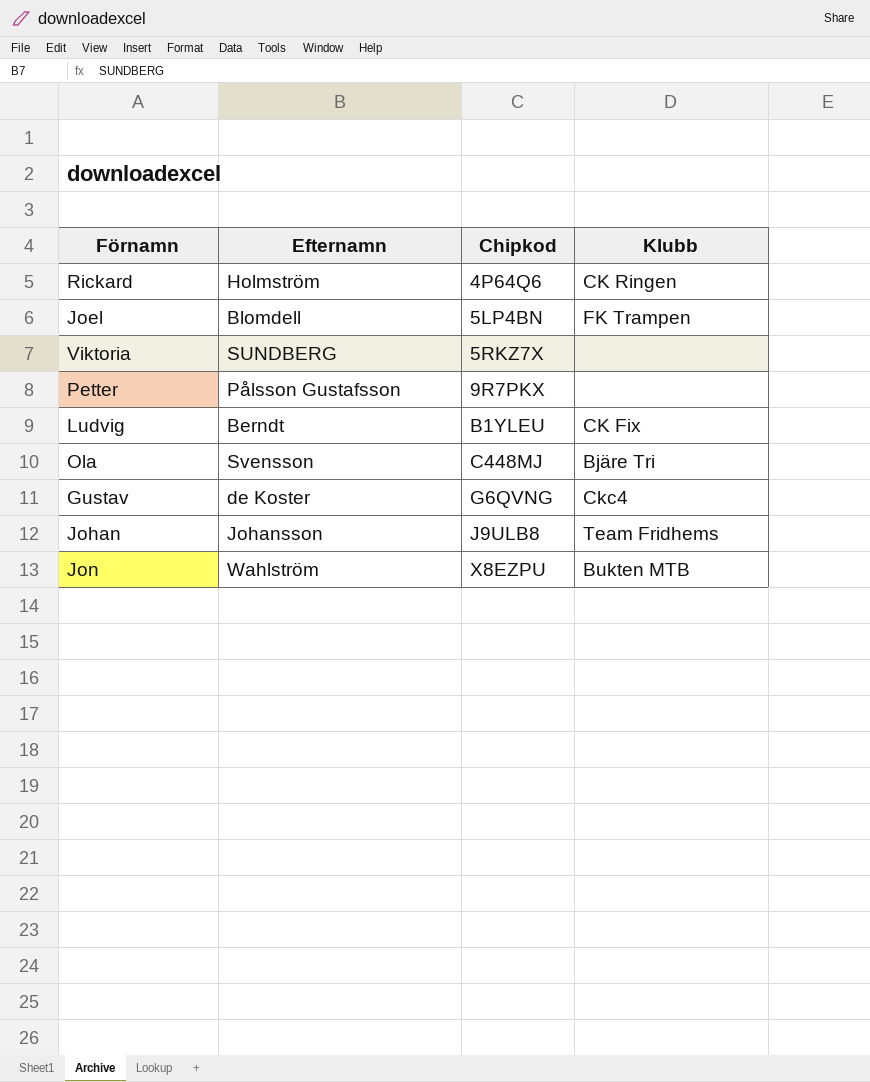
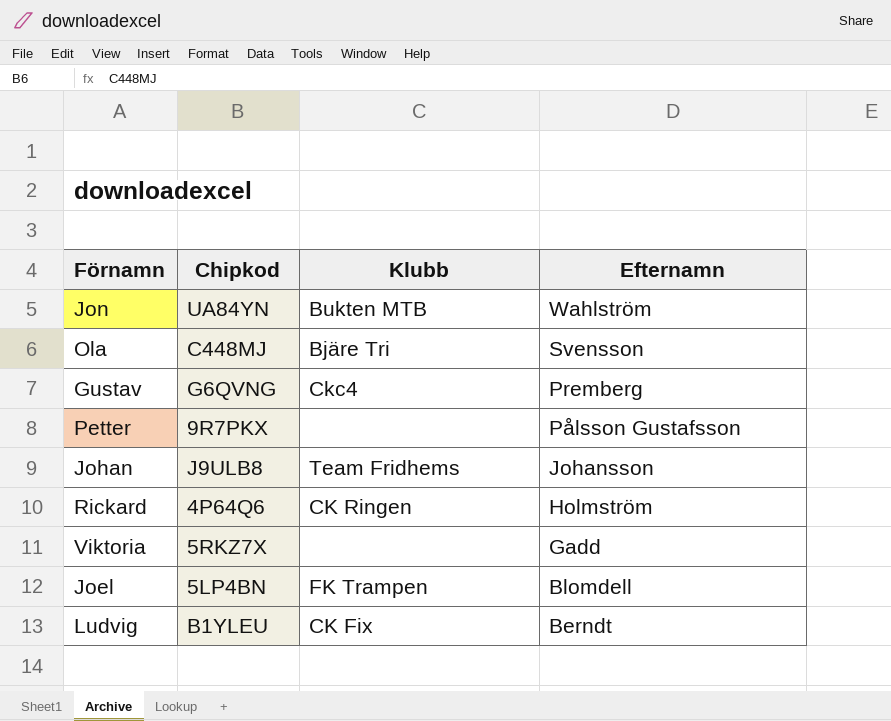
row order: Chipkod ascending -> Efternamn descending
column Efternamn | position: 2 -> 4
Jon | Chipkod: X8EZPU -> UA84YN
Gustav | Efternamn: de Koster -> Premberg
Viktoria | Efternamn: SUNDBERG -> Gadd

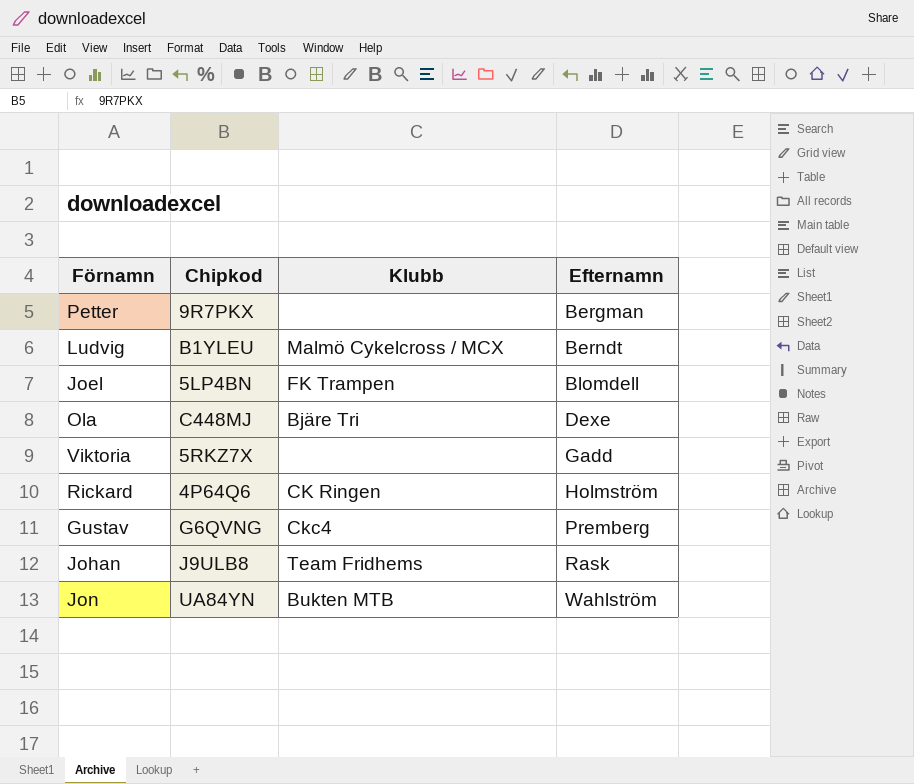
row order: Efternamn descending -> Efternamn ascending
Petter | Efternamn: Pålsson Gustafsson -> Bergman
Ludvig | Klubb: CK Fix -> Malmö Cykelcross / MCX
Ola | Efternamn: Svensson -> Dexe
Johan | Efternamn: Johansson -> Rask

